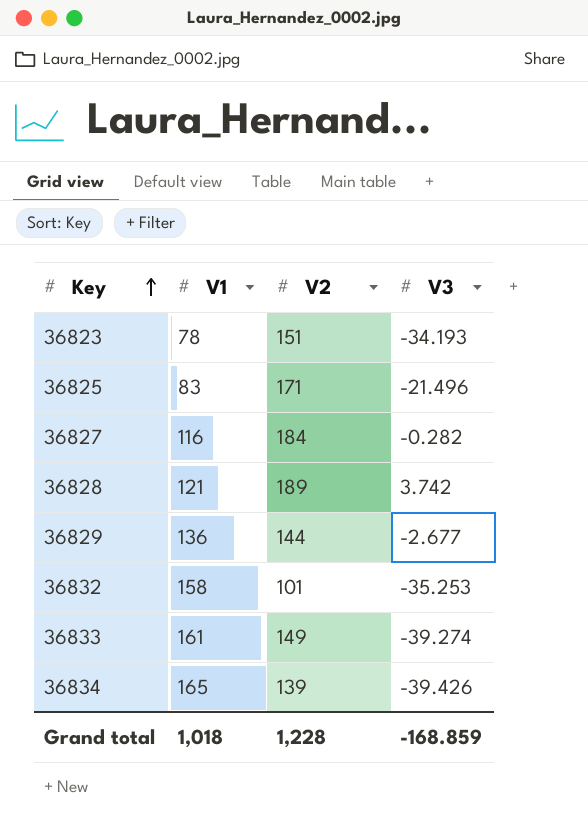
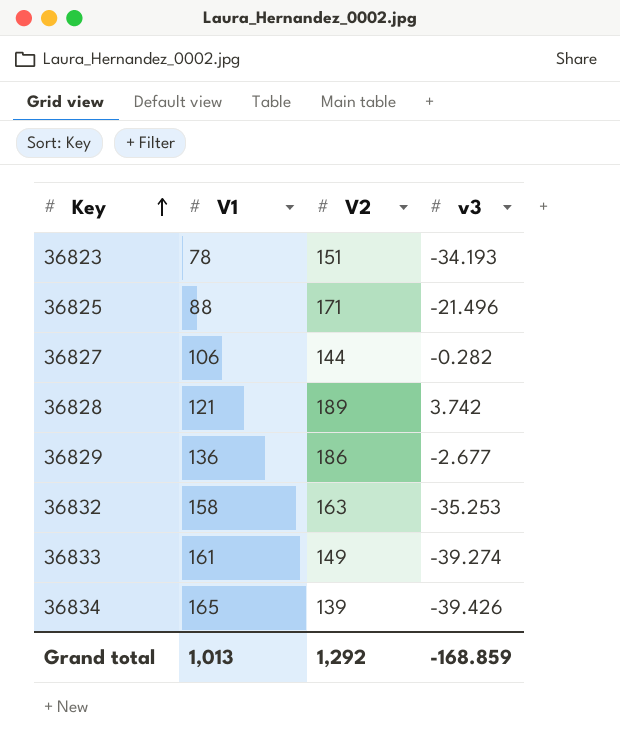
column name: V3 -> v3
36825 | V1: 83 -> 88
36827 | V1: 116 -> 106
36827 | V2: 184 -> 144
36829 | V2: 144 -> 186
36832 | V2: 101 -> 163
Grand total | V1: 1,018 -> 1,013
Grand total | V2: 1,228 -> 1,292

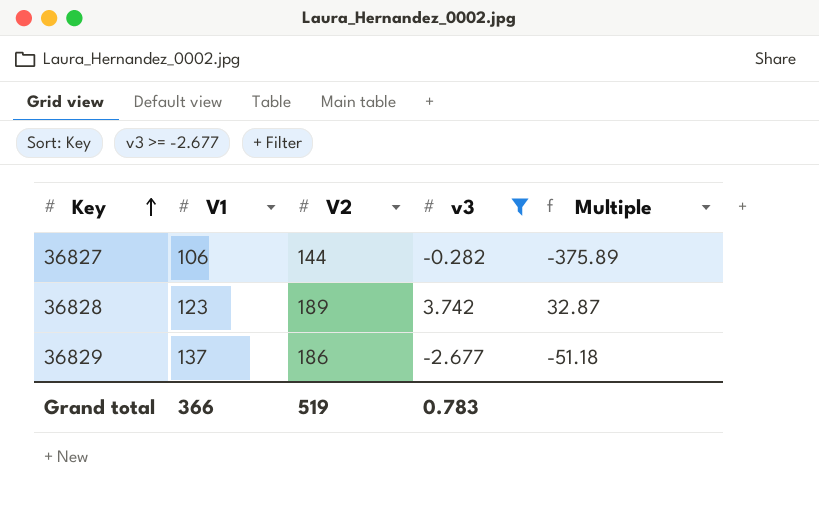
filter: none -> v3 >= -2.677
column Multiple | formula: none -> [V1] / [v3]
36828 | V1: 121 -> 123
36829 | V1: 136 -> 137
Grand total | V1: 1,013 -> 366
Grand total | V2: 1,292 -> 519
Grand total | v3: -168.859 -> 0.783

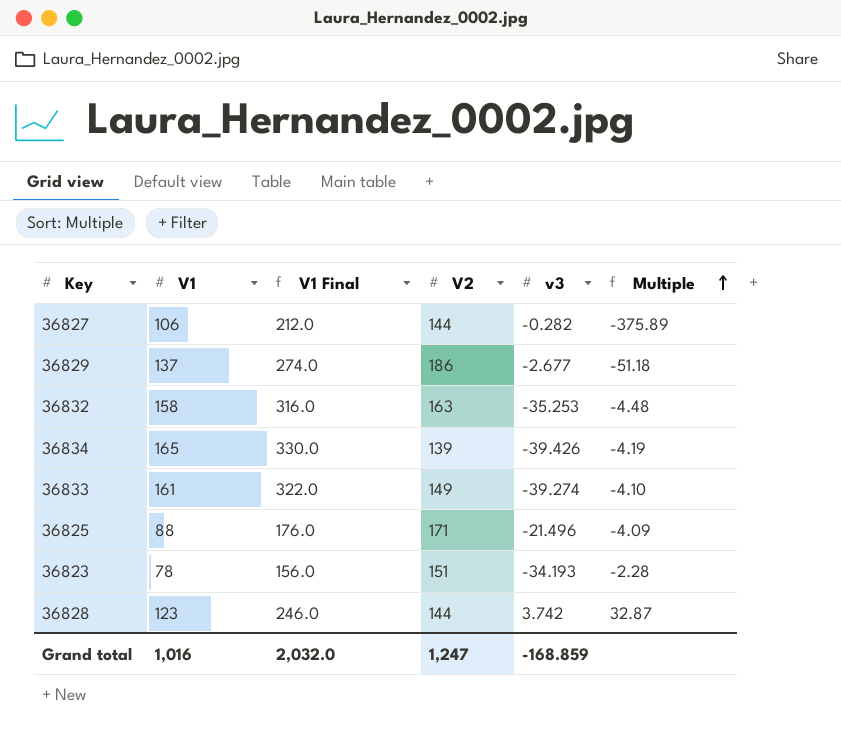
filter: v3 >= -2.677 -> none
row order: Key ascending -> Multiple ascending
column V1 Final | formula: none -> [V1] * 2
36828 | V2: 189 -> 144
Grand total | V1: 366 -> 1,016
Grand total | V2: 519 -> 1,247
Grand total | v3: 0.783 -> -168.859

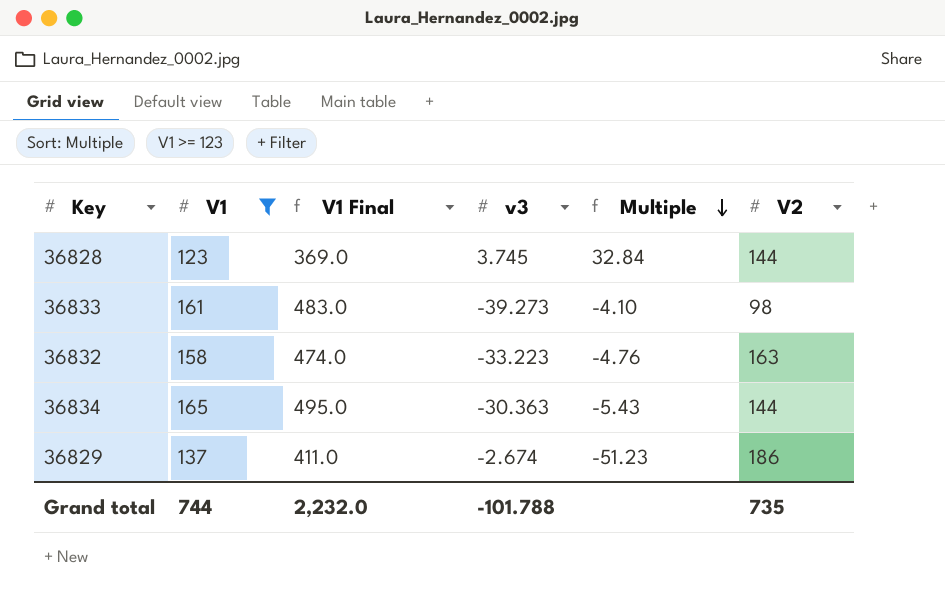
filter: none -> V1 >= 123
row order: Multiple ascending -> Multiple descending
column V1 Final | formula: [V1] * 2 -> [V1] * 3
column V2 | position: 4 -> 6
36828 | v3: 3.742 -> 3.745
36828 | Multiple: 32.87 -> 32.84
36833 | v3: -39.274 -> -39.273
36833 | V2: 149 -> 98
36832 | v3: -35.253 -> -33.223
36832 | Multiple: -4.48 -> -4.76
36834 | v3: -39.426 -> -30.363
36834 | Multiple: -4.19 -> -5.43
36834 | V2: 139 -> 144
36829 | v3: -2.677 -> -2.674
36829 | Multiple: -51.18 -> -51.23
Grand total | V1: 1,016 -> 744
Grand total | V1 Final: 2,032.0 -> 2,232.0
Grand total | v3: -168.859 -> -101.788
Grand total | V2: 1,247 -> 735

